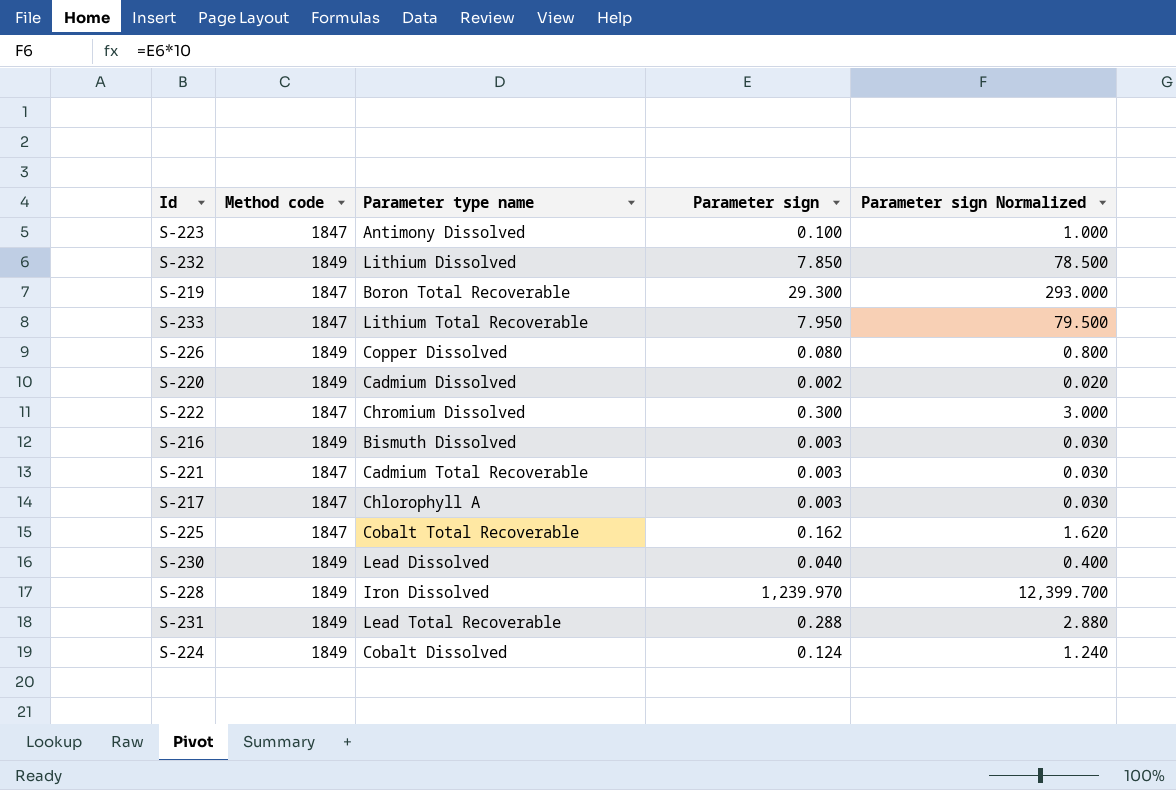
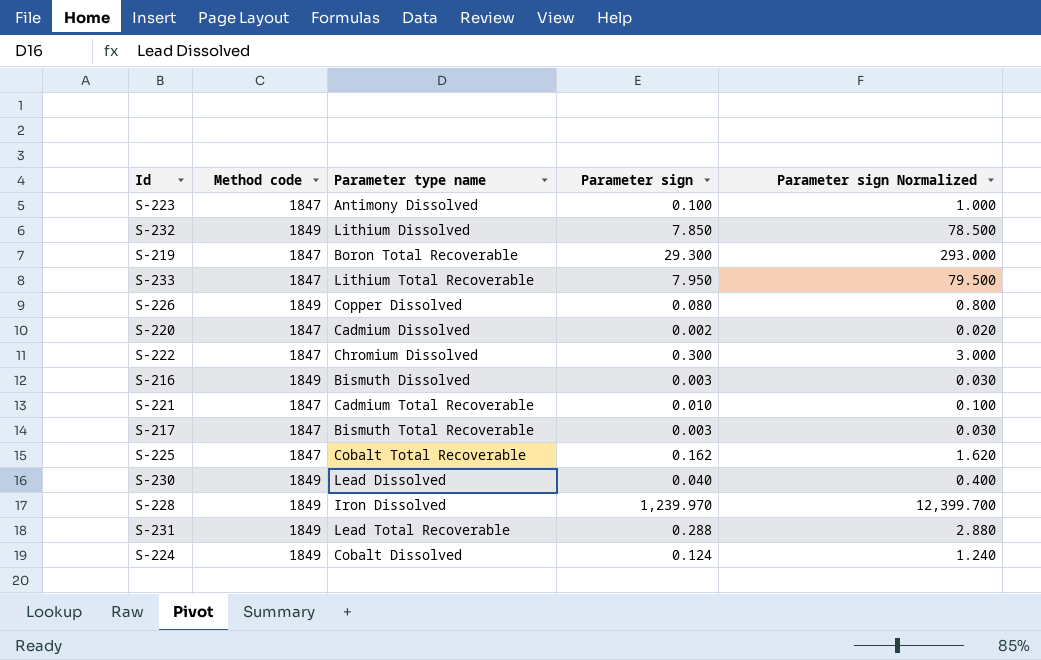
S-220 | Method code: 1849 -> 1847
S-221 | Parameter sign: 0.003 -> 0.010
S-221 | Parameter sign Normalized: 0.030 -> 0.100
S-217 | Parameter type name: Chlorophyll A -> Bismuth Total Recoverable

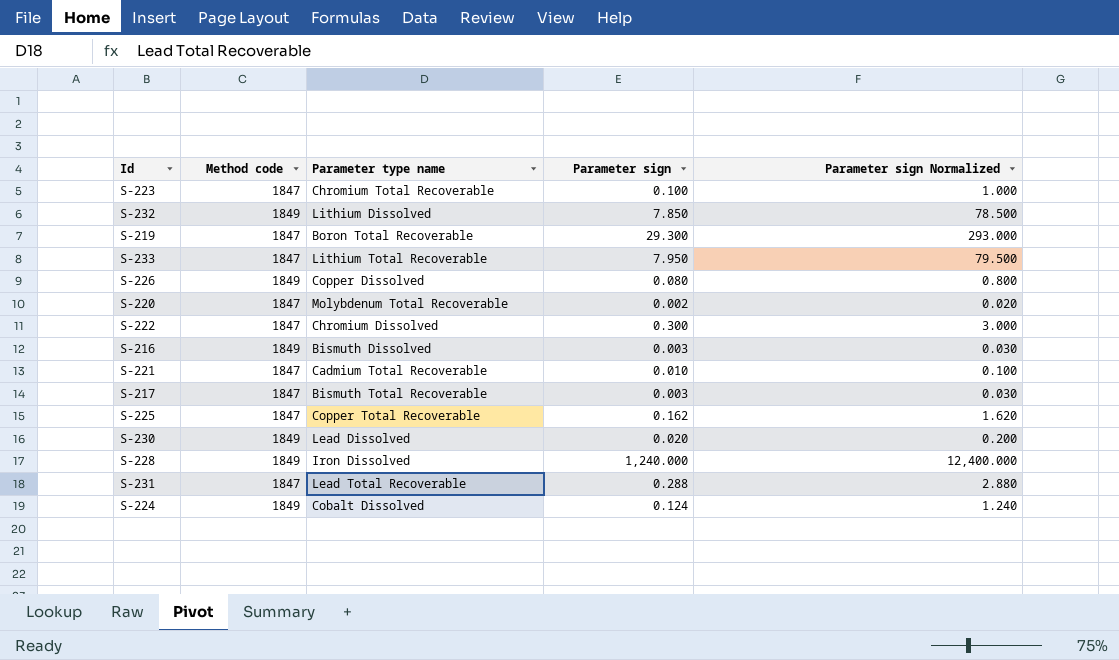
S-223 | Parameter type name: Antimony Dissolved -> Chromium Total Recoverable
S-220 | Parameter type name: Cadmium Dissolved -> Molybdenum Total Recoverable
S-225 | Parameter type name: Cobalt Total Recoverable -> Copper Total Recoverable
S-230 | Parameter sign: 0.040 -> 0.020
S-230 | Parameter sign Normalized: 0.400 -> 0.200
S-228 | Parameter sign: 1,239.970 -> 1,240.000
S-228 | Parameter sign Normalized: 12,399.700 -> 12,400.000
S-231 | Method code: 1849 -> 1847

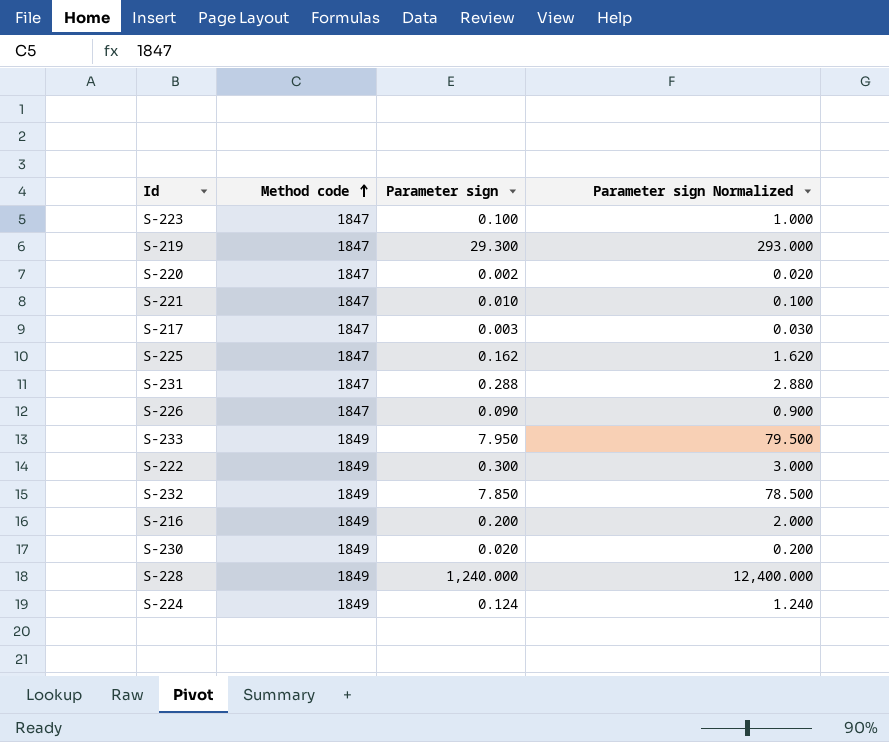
row order: none -> Method code ascending
column Parameter type name | position: 3 -> none
S-226 | Method code: 1849 -> 1847
S-226 | Parameter sign: 0.080 -> 0.090
S-226 | Parameter sign Normalized: 0.800 -> 0.900
S-233 | Method code: 1847 -> 1849
S-222 | Method code: 1847 -> 1849
S-216 | Parameter sign: 0.003 -> 0.200
S-216 | Parameter sign Normalized: 0.030 -> 2.000

